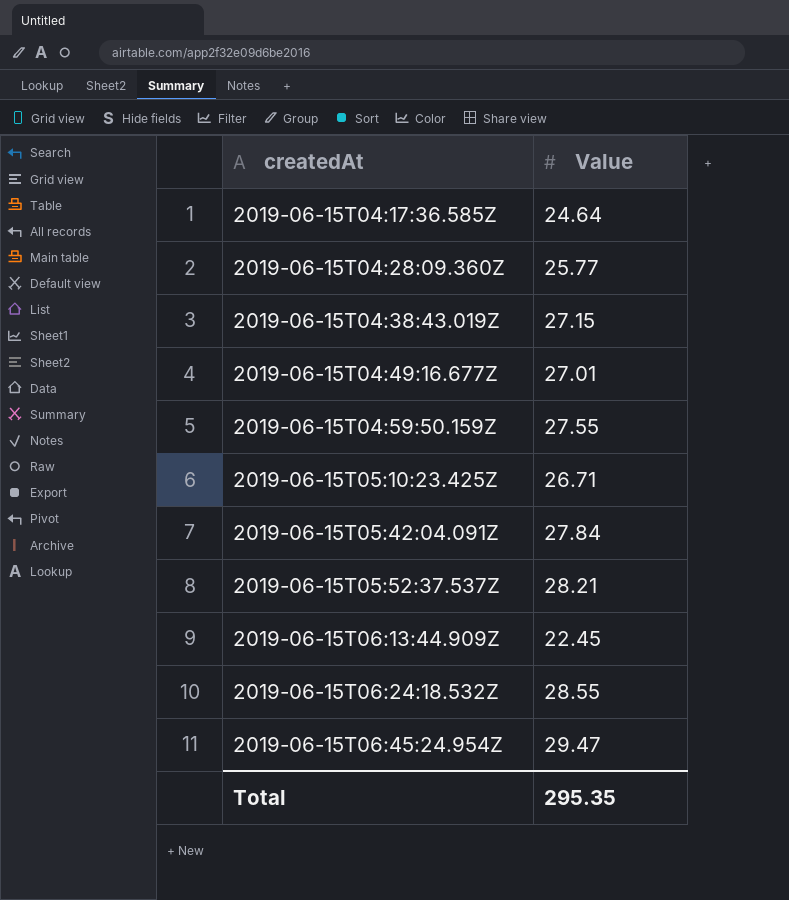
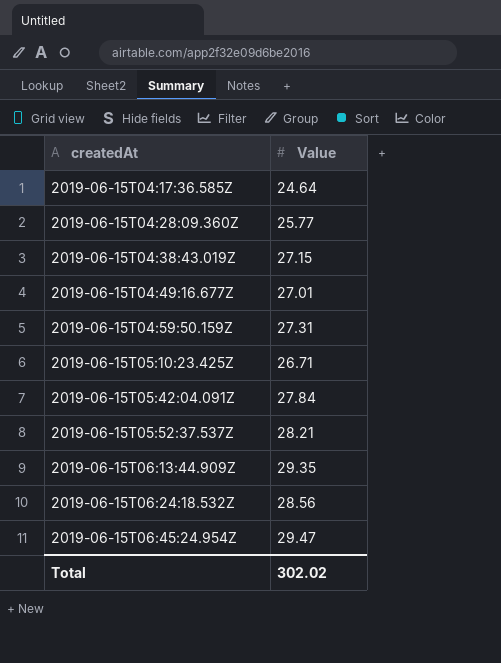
2019-06-15T04:59:50.159Z | Value: 27.55 -> 27.31
2019-06-15T06:13:44.909Z | Value: 22.45 -> 29.35
2019-06-15T06:24:18.532Z | Value: 28.55 -> 28.56
Total | Value: 295.35 -> 302.02

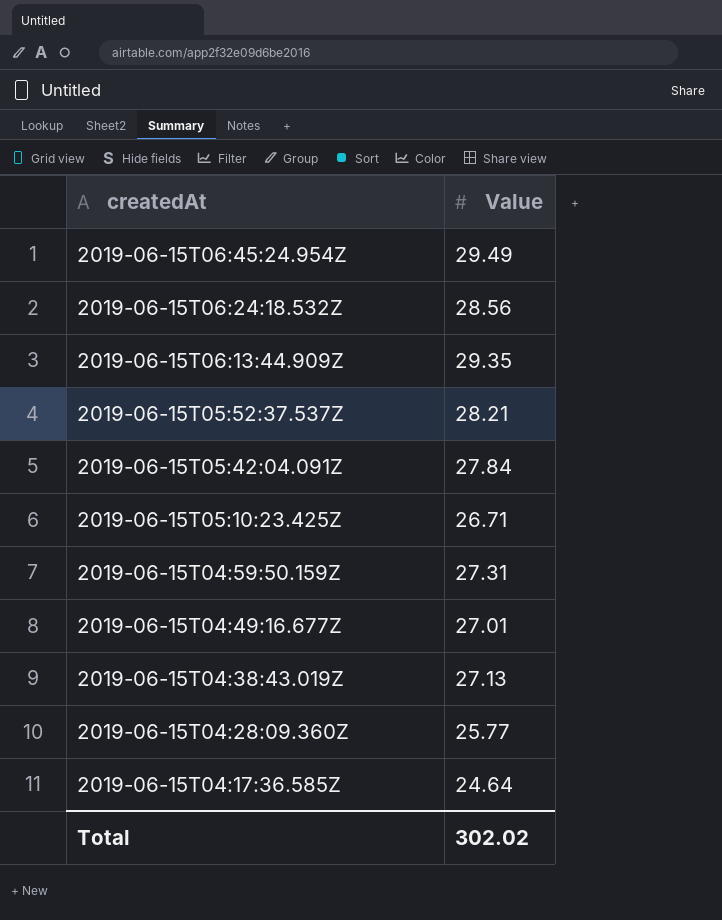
row order: createdAt ascending -> createdAt descending
2019-06-15T06:45:24.954Z | Value: 29.47 -> 29.49
2019-06-15T04:38:43.019Z | Value: 27.15 -> 27.13

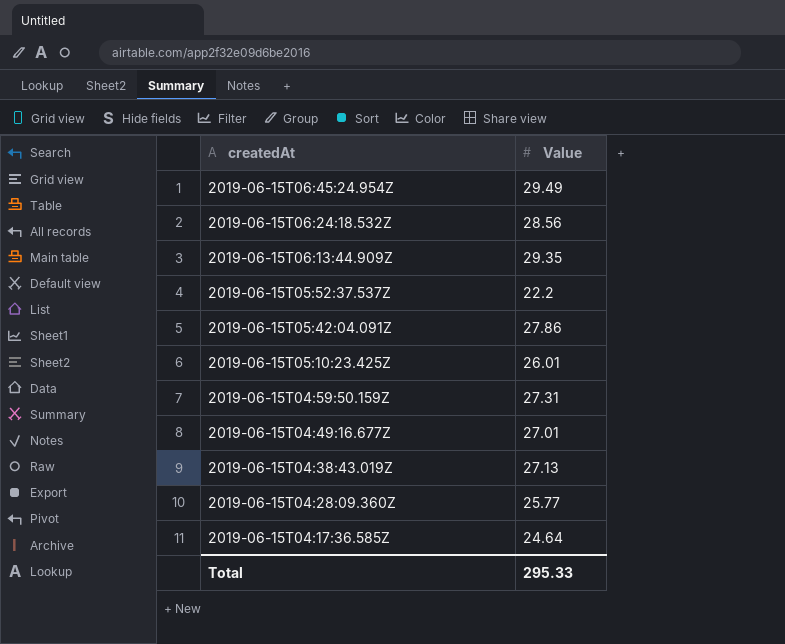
2019-06-15T05:52:37.537Z | Value: 28.21 -> 22.2
2019-06-15T05:42:04.091Z | Value: 27.84 -> 27.86
2019-06-15T05:10:23.425Z | Value: 26.71 -> 26.01
Total | Value: 302.02 -> 295.33

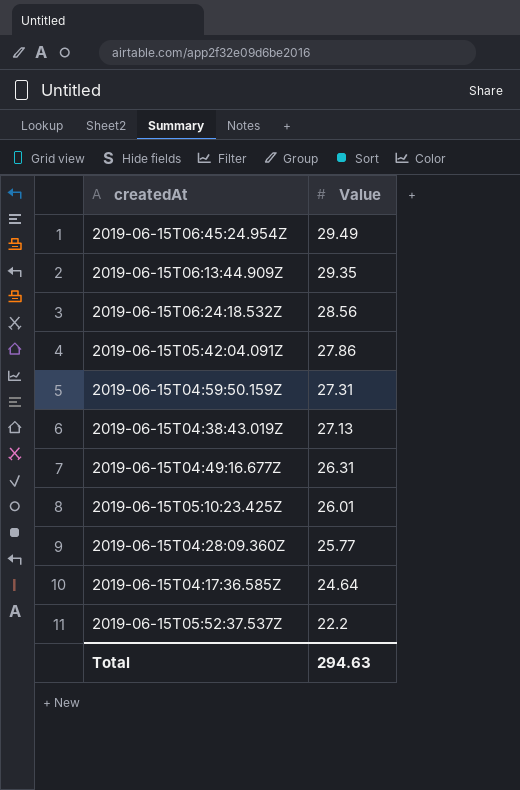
row order: createdAt descending -> Value descending
2019-06-15T04:49:16.677Z | Value: 27.01 -> 26.31
Total | Value: 295.33 -> 294.63

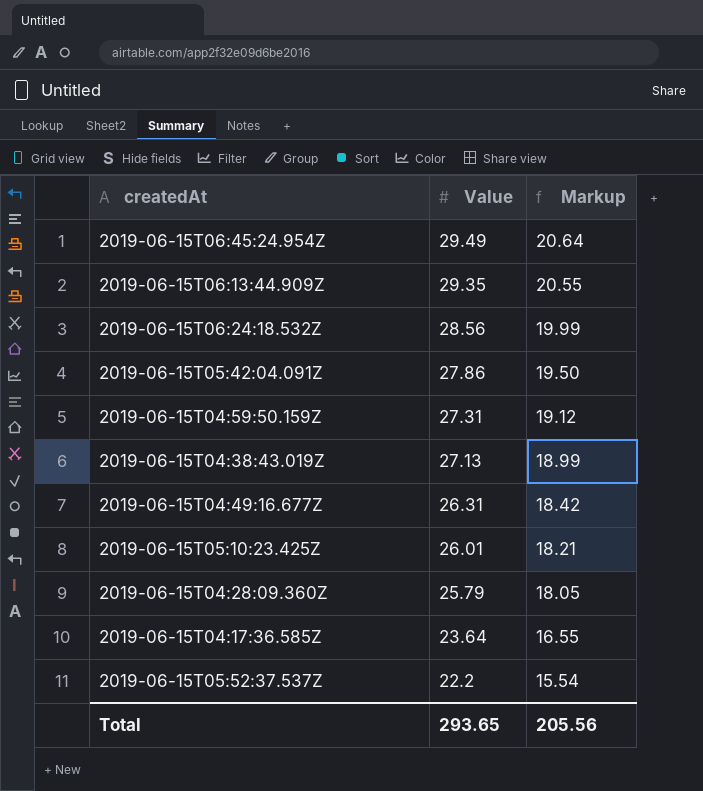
column Markup | formula: none -> [Value] * 0.7
2019-06-15T04:28:09.360Z | Value: 25.77 -> 25.79
2019-06-15T04:17:36.585Z | Value: 24.64 -> 23.64
Total | Value: 294.63 -> 293.65

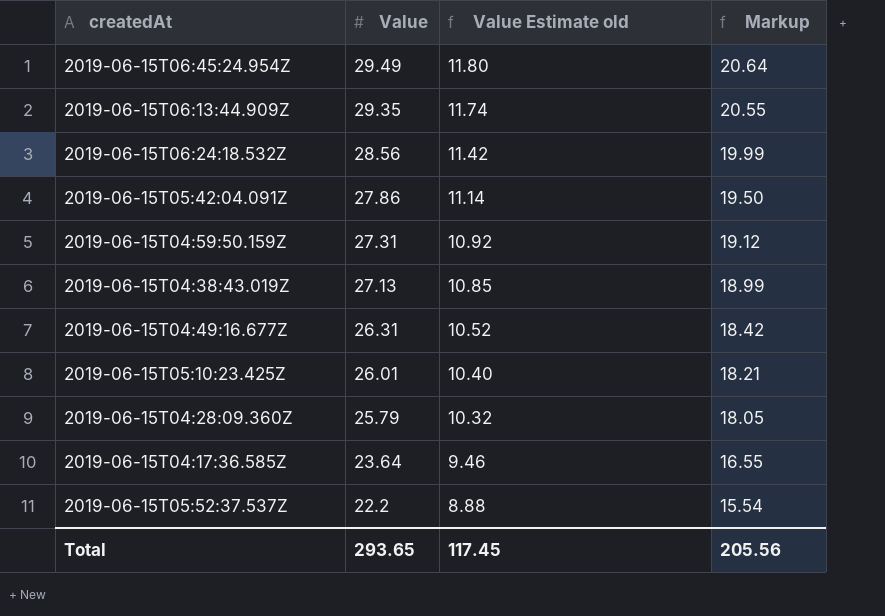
column Value Estimate old | formula: none -> [Value] * 0.4

